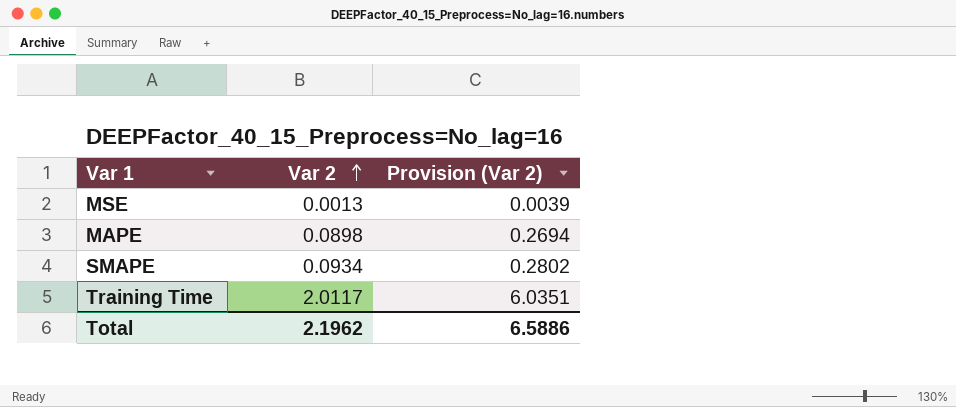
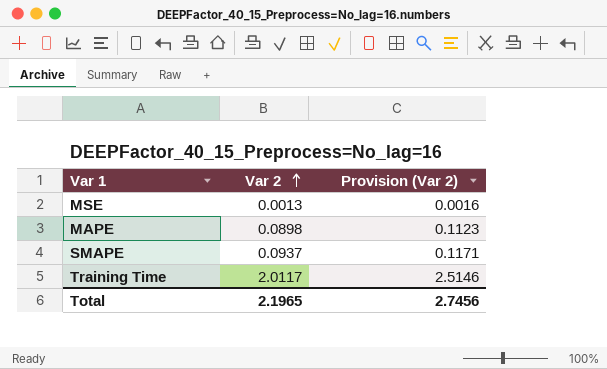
column Provision (Var 2) | formula: [Var 2] * 3 -> [Var 2] * 1.25
SMAPE | Var 2: 0.0934 -> 0.0937
Total | Var 2: 2.1962 -> 2.1965
Total | Provision (Var 2): 6.5886 -> 2.7456

